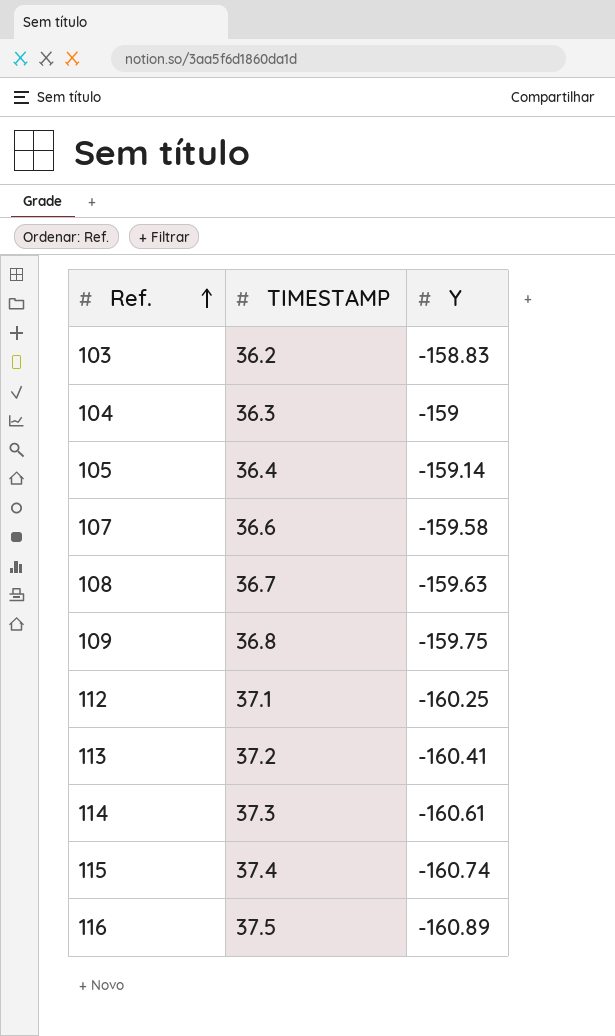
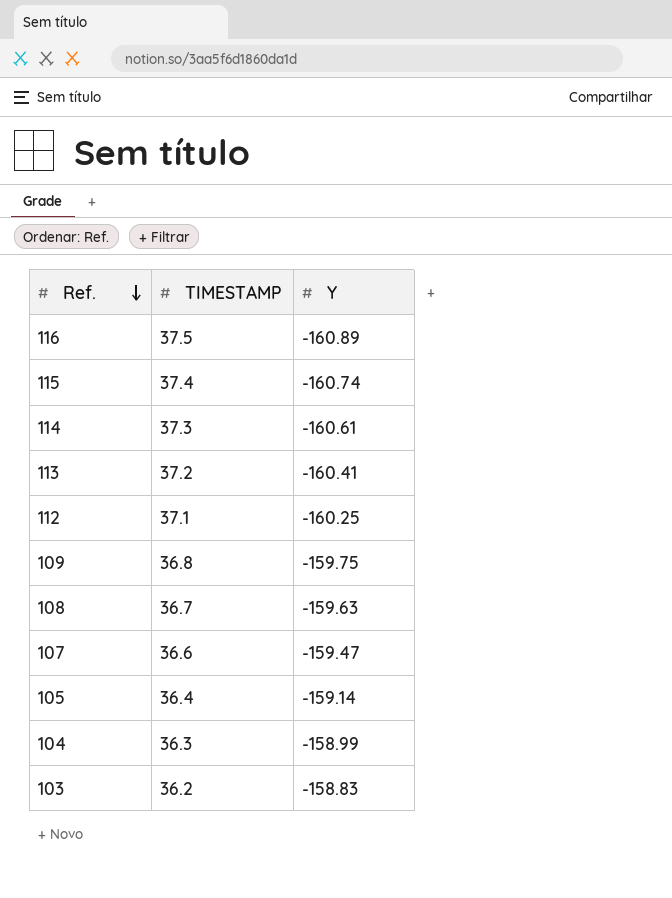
row order: Ref. ascending -> Ref. descending
107 | Y: -159.58 -> -159.47
104 | Y: -159 -> -158.99

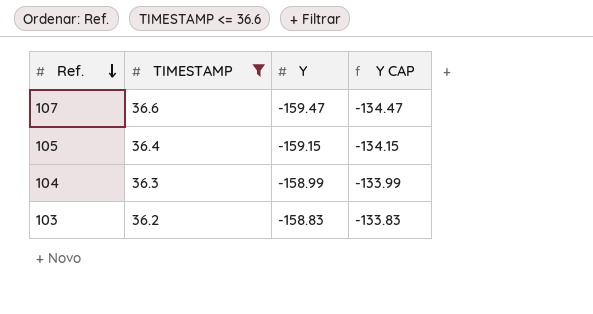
filter: none -> TIMESTAMP <= 36.6
column Y CAP | formula: none -> [Y] + 25
105 | Y: -159.14 -> -159.15

